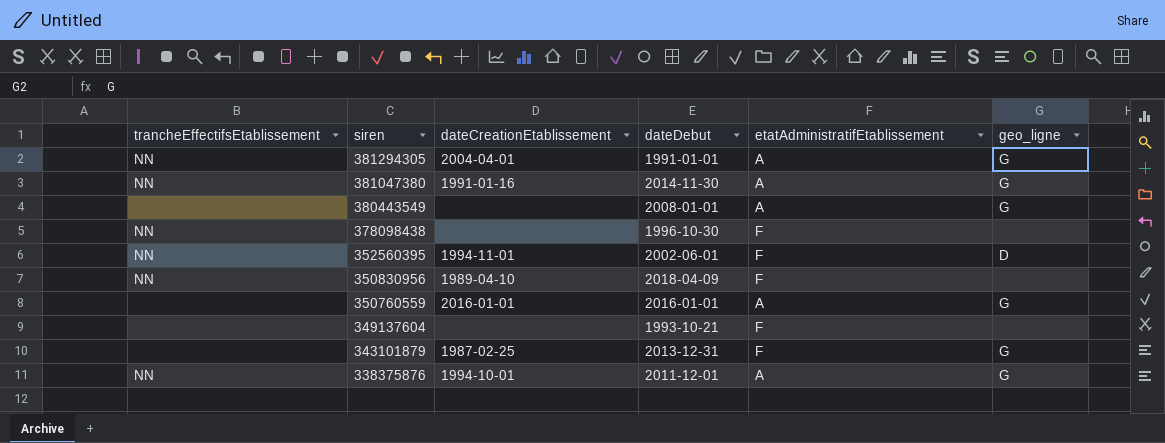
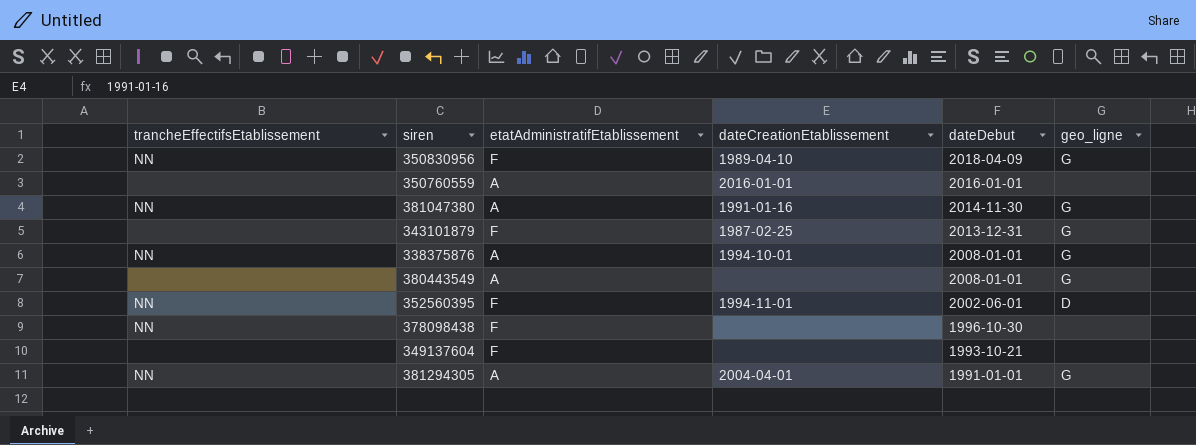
row order: siren descending -> dateDebut descending
column etatAdministratifEtablissement | position: 5 -> 3
350830956 | geo_ligne: none -> G
350760559 | geo_ligne: G -> none
338375876 | dateDebut: 2011-12-01 -> 2008-01-01

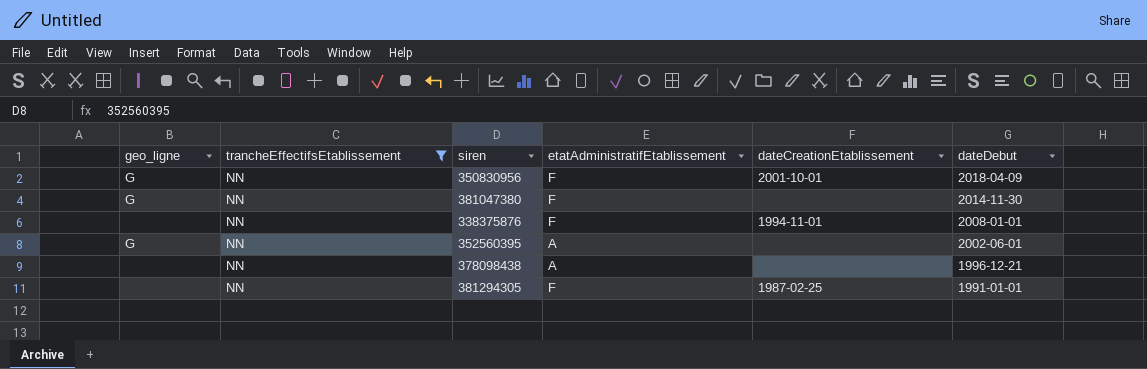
filter: none -> trancheEffectifsEtablissement = NN
column geo_ligne | position: 6 -> 1
350830956 | dateCreationEtablissement: 1989-04-10 -> 2001-10-01
381047380 | etatAdministratifEtablissement: A -> F
381047380 | dateCreationEtablissement: 1991-01-16 -> none
338375876 | geo_ligne: G -> none
338375876 | etatAdministratifEtablissement: A -> F
338375876 | dateCreationEtablissement: 1994-10-01 -> 1994-11-01
352560395 | geo_ligne: D -> G
352560395 | etatAdministratifEtablissement: F -> A
352560395 | dateCreationEtablissement: 1994-11-01 -> none
378098438 | etatAdministratifEtablissement: F -> A
378098438 | dateDebut: 1996-10-30 -> 1996-12-21
381294305 | geo_ligne: G -> none
381294305 | etatAdministratifEtablissement: A -> F
381294305 | dateCreationEtablissement: 2004-04-01 -> 1987-02-25

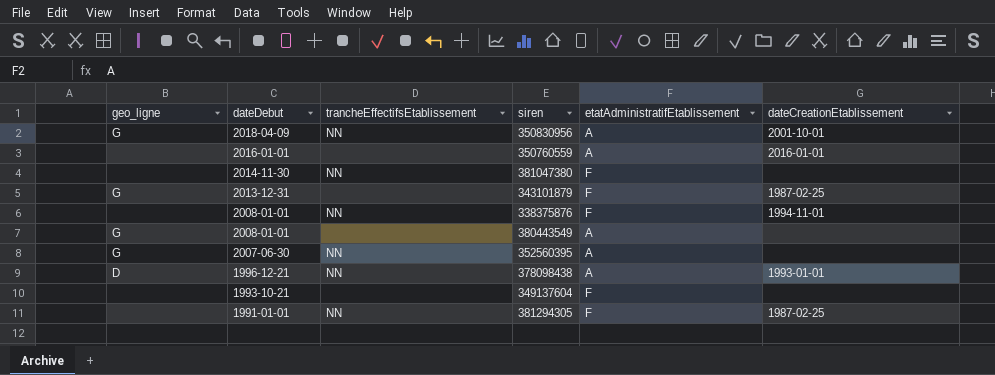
filter: trancheEffectifsEtablissement = NN -> none
column dateDebut | position: 6 -> 2
350830956 | etatAdministratifEtablissement: F -> A
381047380 | geo_ligne: G -> none
352560395 | dateDebut: 2002-06-01 -> 2007-06-30
378098438 | geo_ligne: none -> D
378098438 | dateCreationEtablissement: none -> 1993-01-01

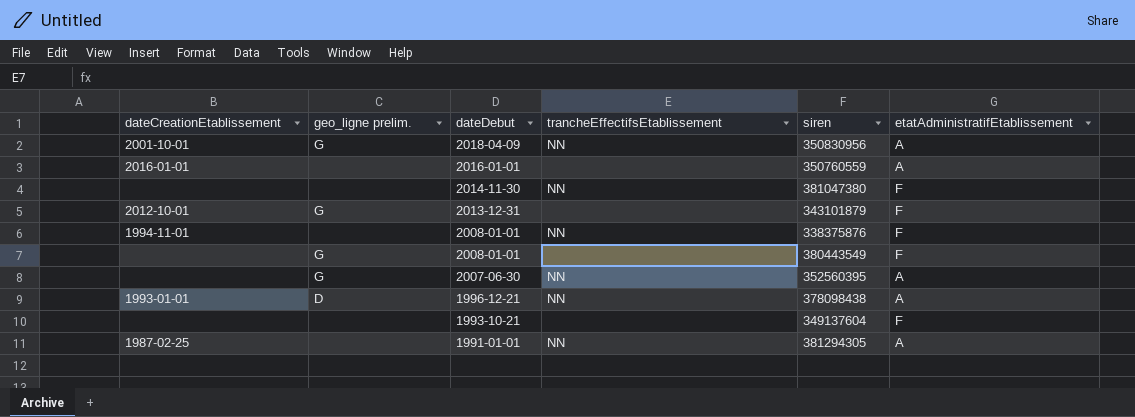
column dateCreationEtablissement | position: 6 -> 1
column name: geo_ligne -> geo_ligne prelim.
343101879 | dateCreationEtablissement: 1987-02-25 -> 2012-10-01
380443549 | etatAdministratifEtablissement: A -> F
381294305 | etatAdministratifEtablissement: F -> A

